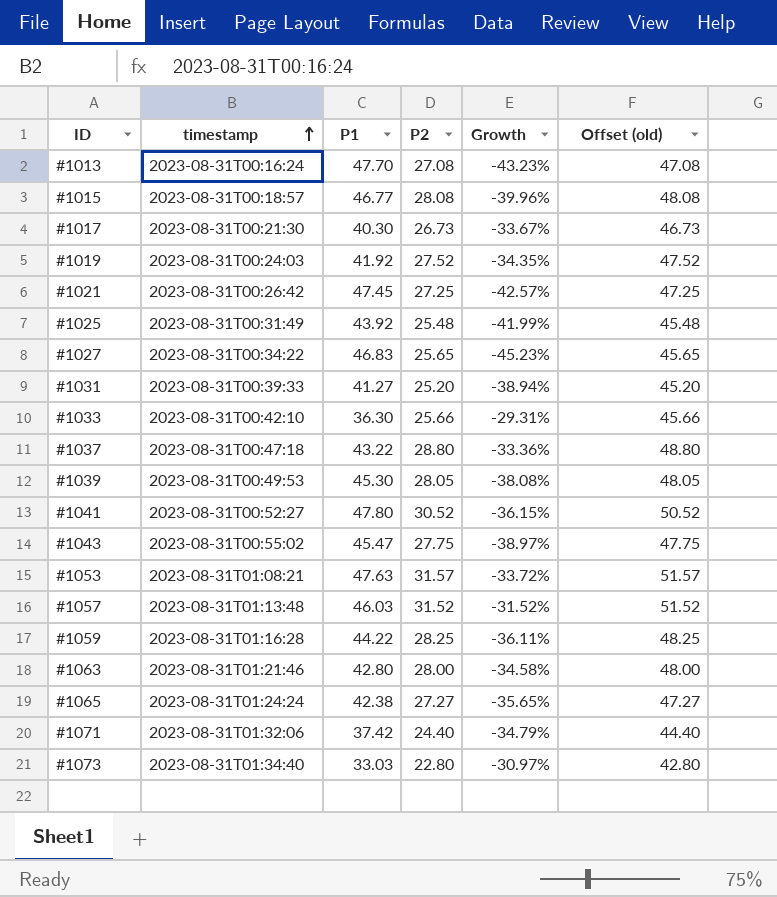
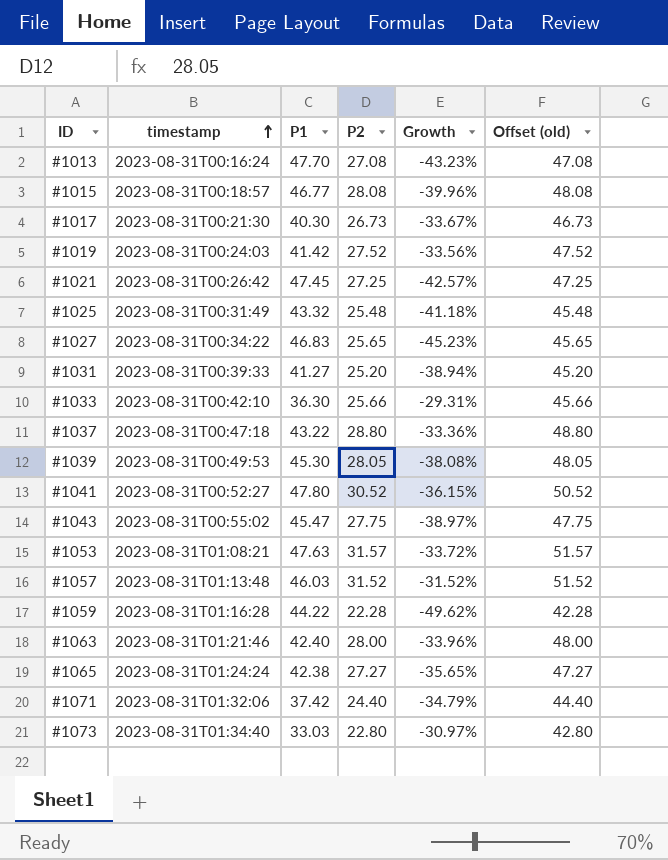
#1019 | P1: 41.92 -> 41.42
#1019 | Growth: -34.35% -> -33.56%
#1025 | P1: 43.92 -> 43.32
#1025 | Growth: -41.99% -> -41.18%
#1059 | P2: 28.25 -> 22.28
#1059 | Growth: -36.11% -> -49.62%
#1059 | Offset (old): 48.25 -> 42.28
#1063 | P1: 42.80 -> 42.40
#1063 | Growth: -34.58% -> -33.96%

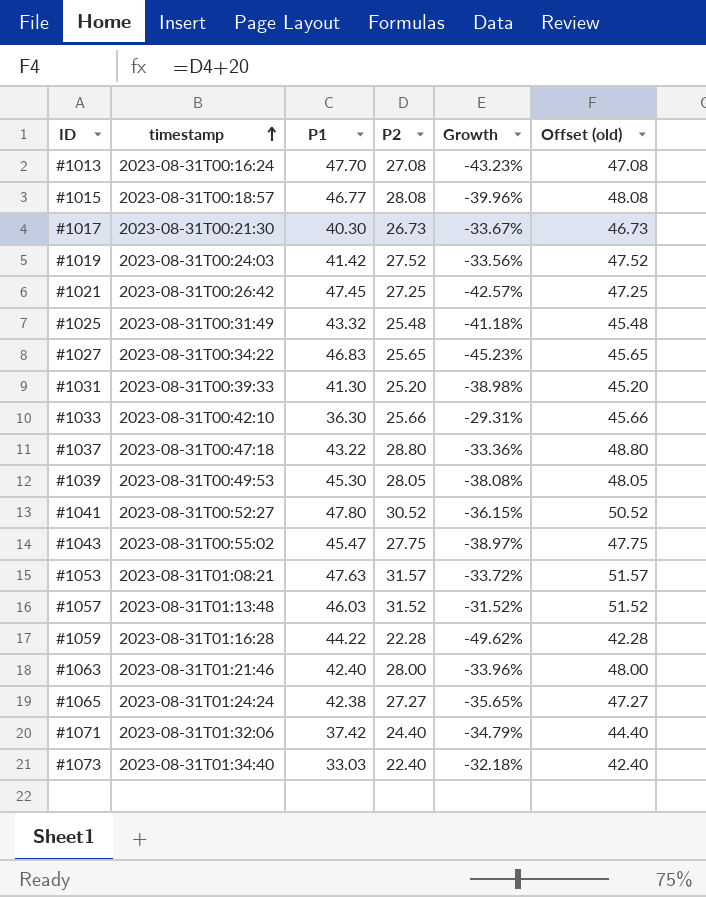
#1031 | P1: 41.27 -> 41.30
#1031 | Growth: -38.94% -> -38.98%
#1073 | P2: 22.80 -> 22.40
#1073 | Growth: -30.97% -> -32.18%
#1073 | Offset (old): 42.80 -> 42.40

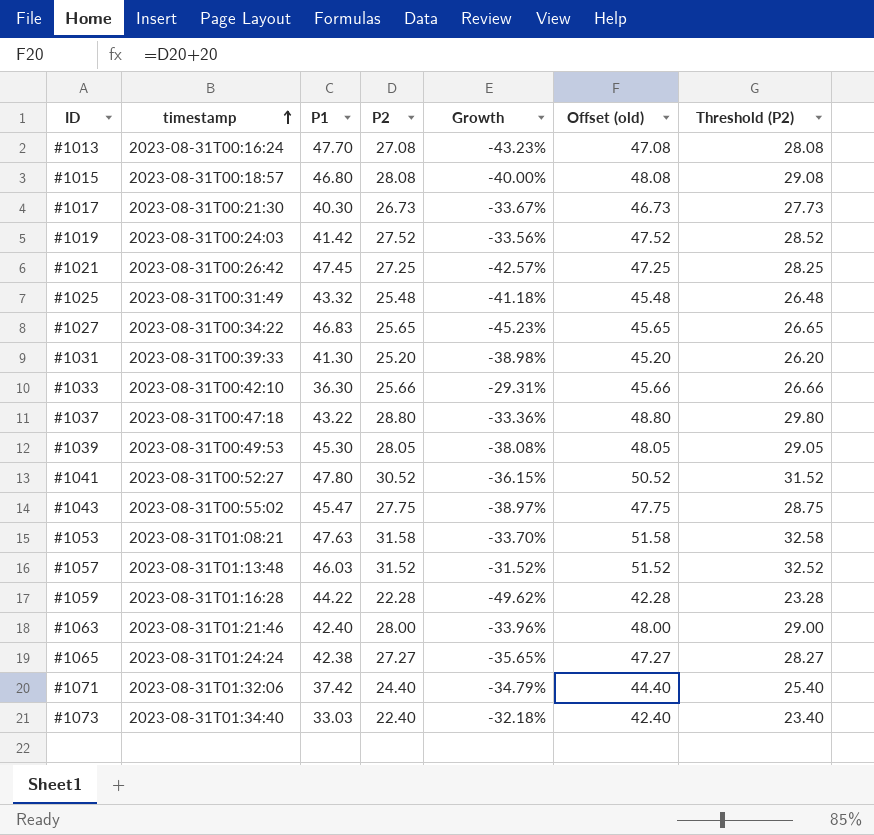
column Threshold (P2) | formula: none -> [P2] + 1
#1015 | P1: 46.77 -> 46.80
#1015 | Growth: -39.96% -> -40.00%
#1053 | P2: 31.57 -> 31.58
#1053 | Growth: -33.72% -> -33.70%
#1053 | Offset (old): 51.57 -> 51.58

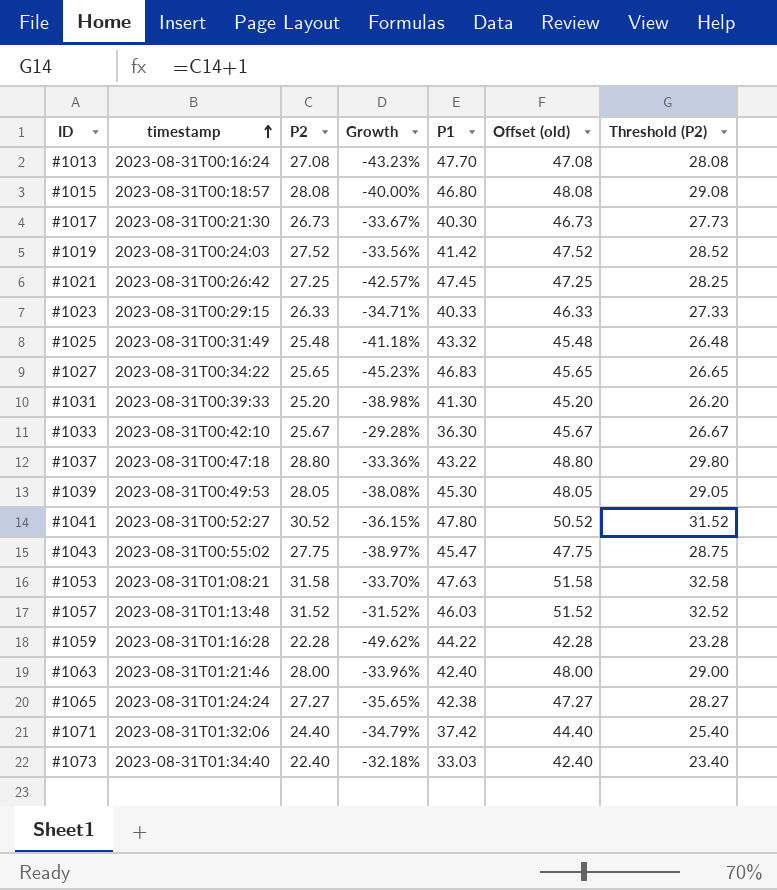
column P1 | position: 3 -> 5
row #1023: none -> 2023-08-31T00:29:15 | 26.33 | -34.71% | 40.33 | 46.33 | 27.33
#1033 | P2: 25.66 -> 25.67
#1033 | Growth: -29.31% -> -29.28%
#1033 | Offset (old): 45.66 -> 45.67
#1033 | Threshold (P2): 26.66 -> 26.67

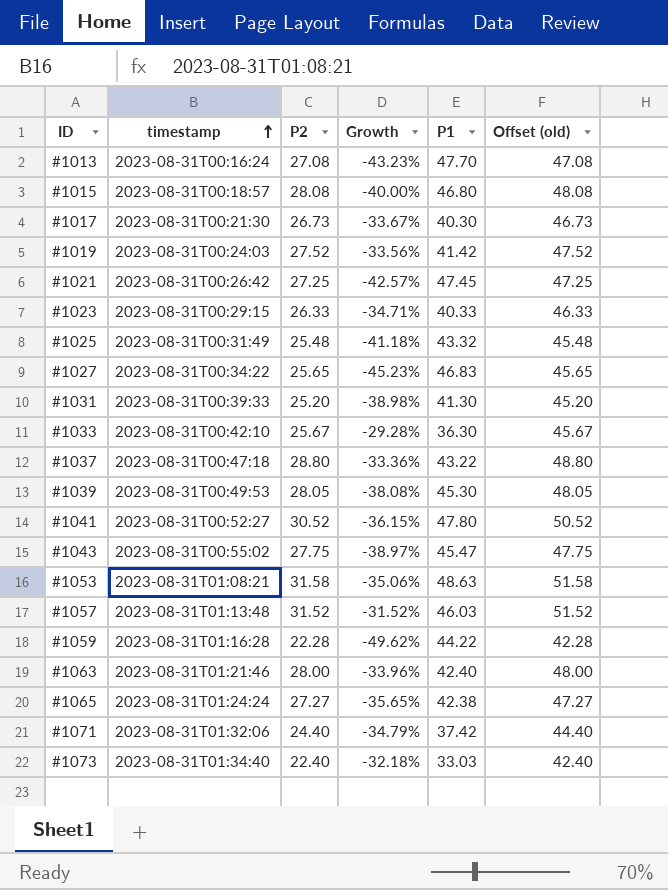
column Threshold (P2) | formula: [P2] + 1 -> none
#1053 | Growth: -33.70% -> -35.06%
#1053 | P1: 47.63 -> 48.63

